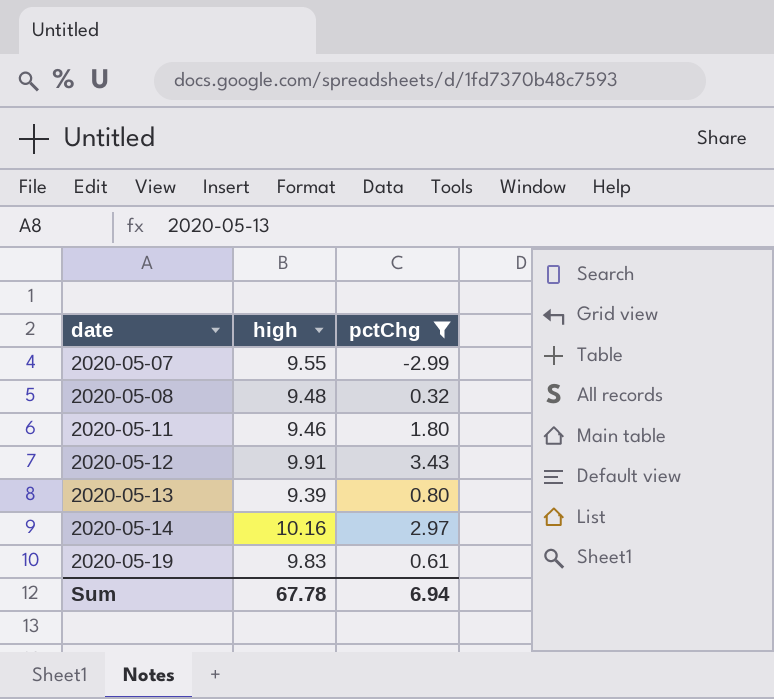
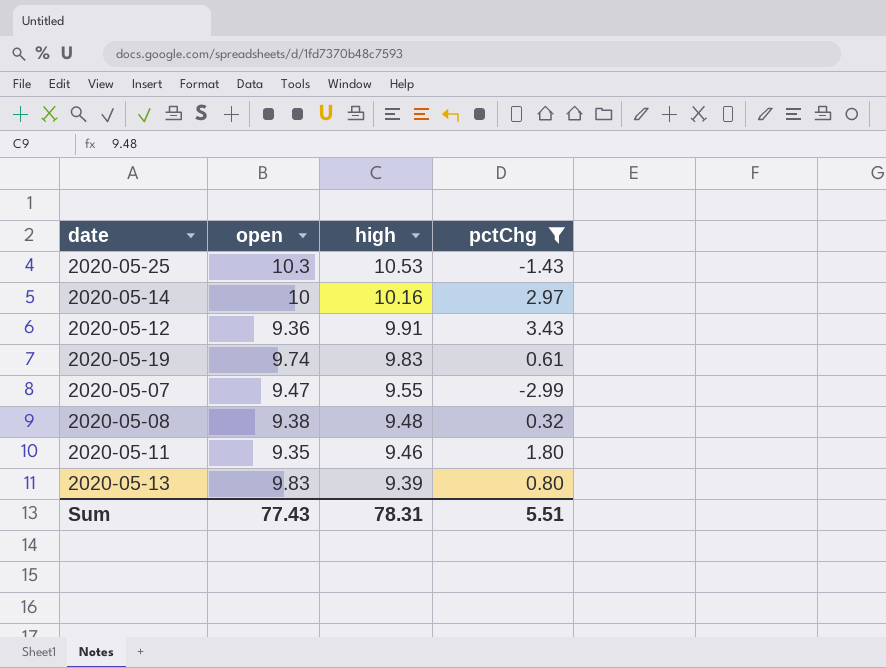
row order: date ascending -> high descending
column open | position: none -> 2
row 2020-05-25: none -> 10.3 | 10.53 | -1.43
Sum | high: 67.78 -> 78.31
Sum | pctChg: 6.94 -> 5.51

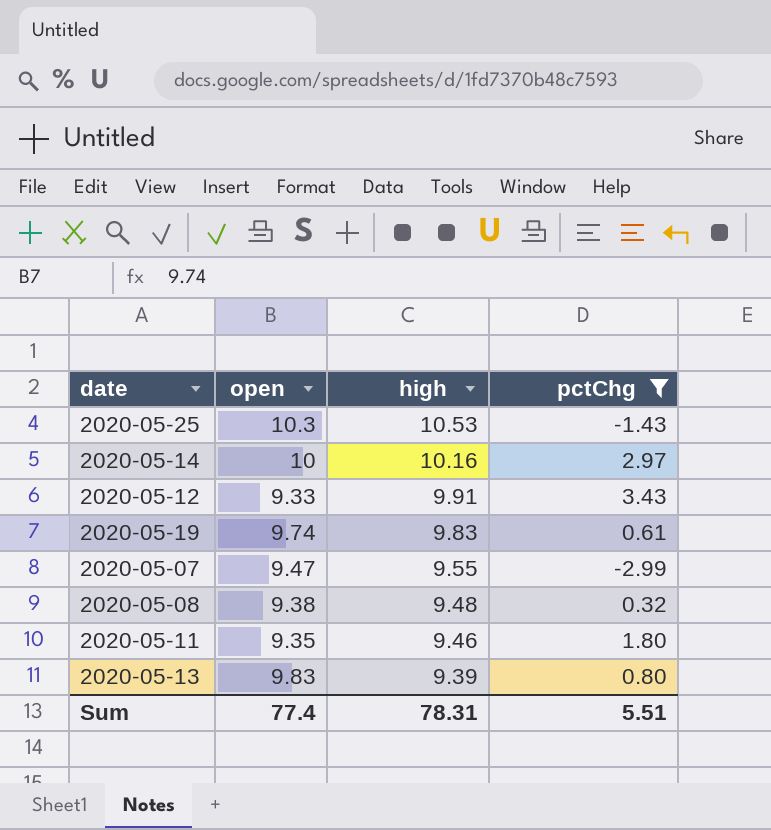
2020-05-12 | open: 9.36 -> 9.33
Sum | open: 77.43 -> 77.4

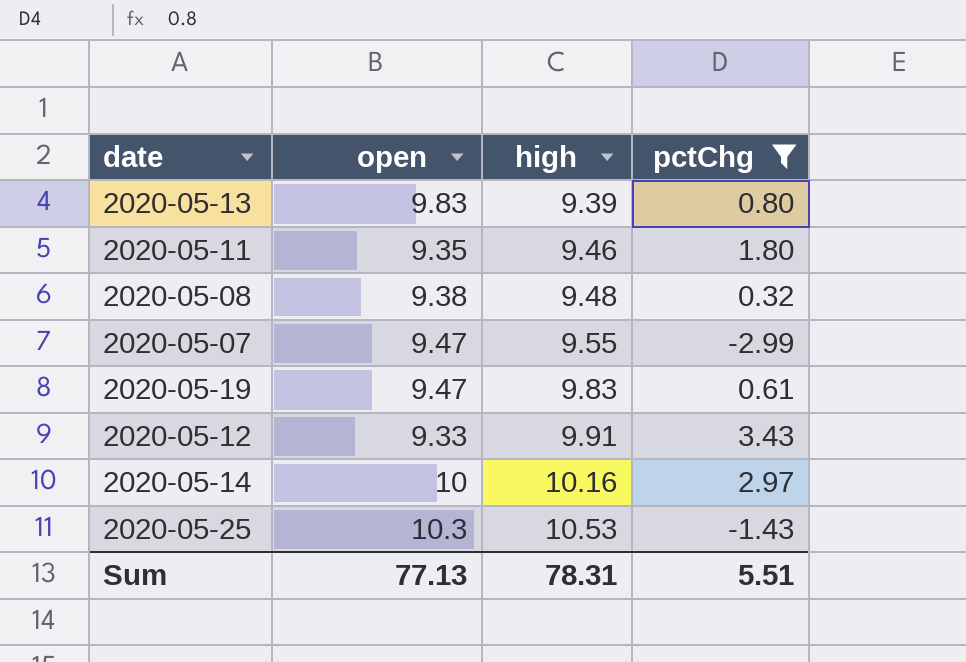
row order: high descending -> high ascending
2020-05-19 | open: 9.74 -> 9.47
Sum | open: 77.4 -> 77.13

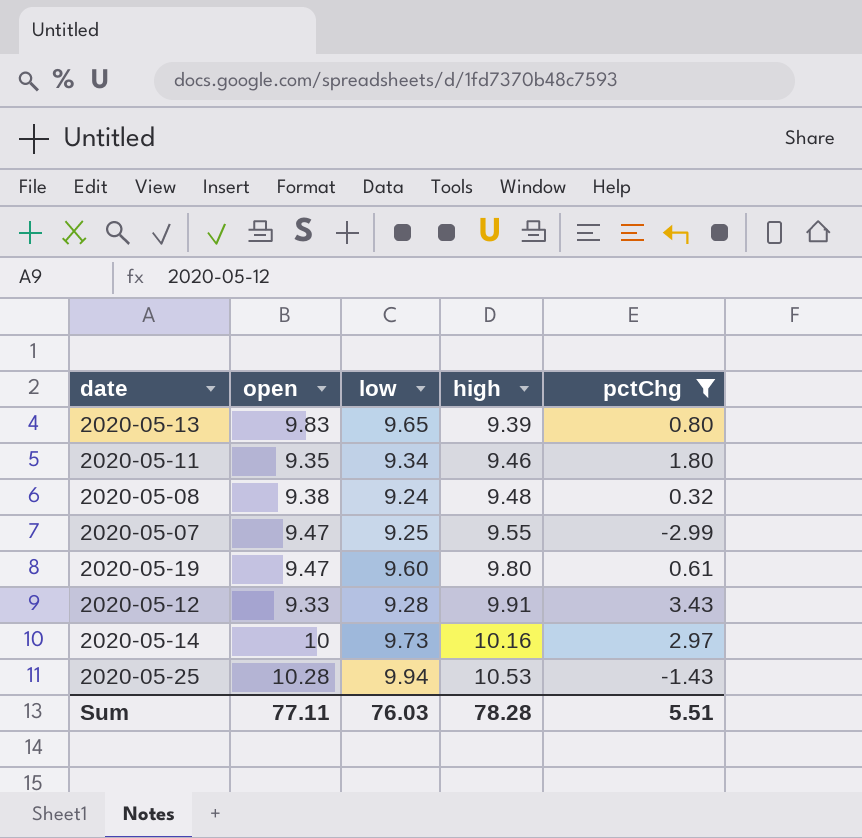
column low | position: none -> 3
2020-05-19 | high: 9.83 -> 9.80
2020-05-25 | open: 10.3 -> 10.28
Sum | open: 77.13 -> 77.11
Sum | high: 78.31 -> 78.28

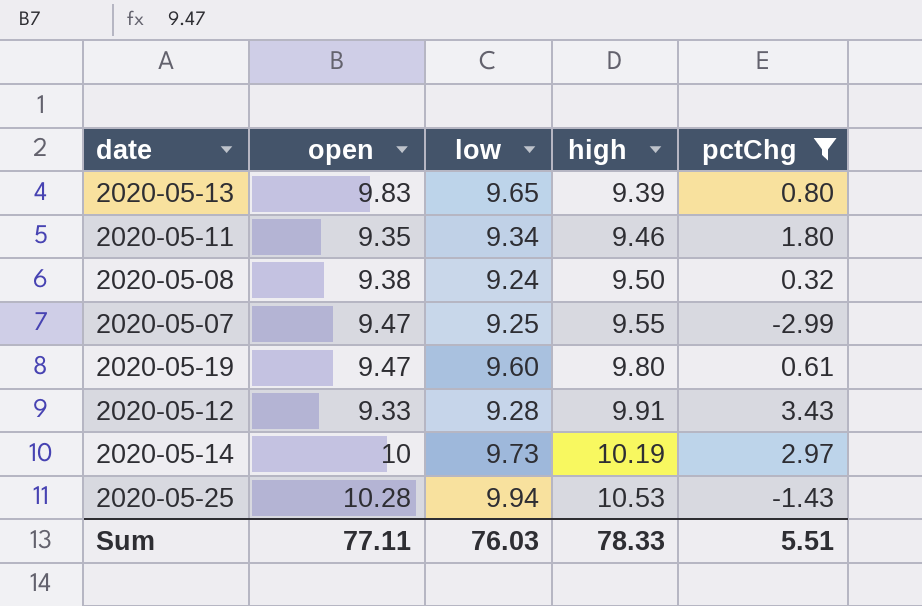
2020-05-08 | high: 9.48 -> 9.50
2020-05-14 | high: 10.16 -> 10.19
Sum | high: 78.28 -> 78.33

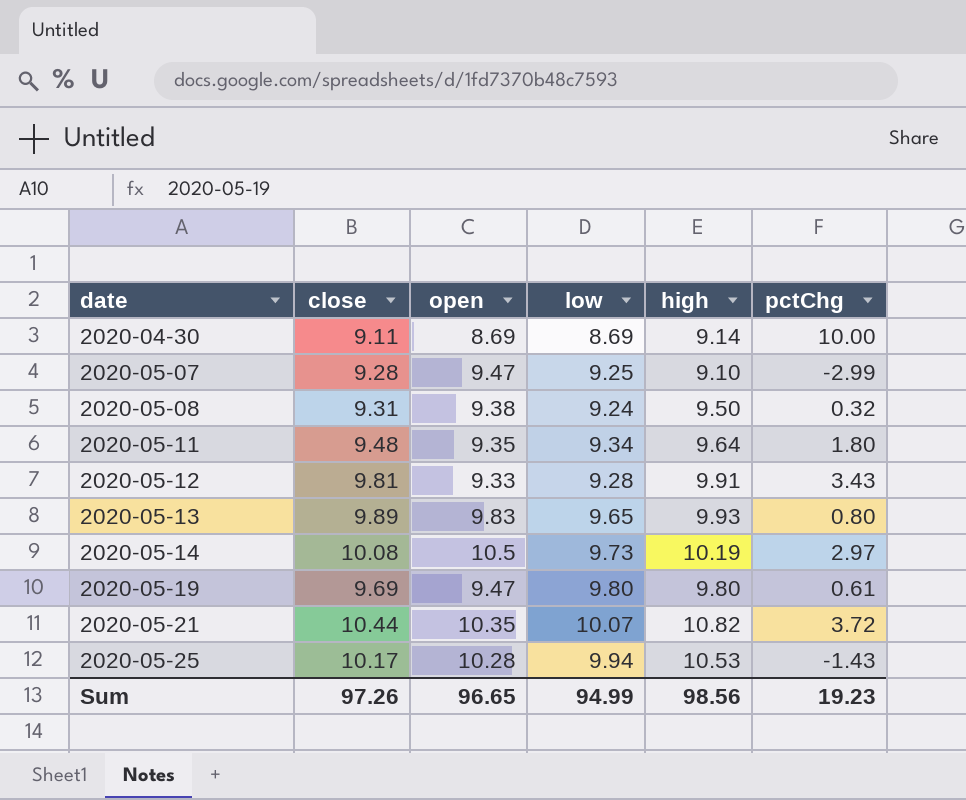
filter: pctChg <= 3.43 -> none
row order: high ascending -> date ascending
column close | position: none -> 2
2020-05-07 | high: 9.55 -> 9.10
2020-05-11 | high: 9.46 -> 9.64
2020-05-13 | high: 9.39 -> 9.93
2020-05-14 | open: 10 -> 10.5
2020-05-19 | low: 9.60 -> 9.80
Sum | open: 77.11 -> 96.65
Sum | low: 76.03 -> 94.99
Sum | high: 78.33 -> 98.56
Sum | pctChg: 5.51 -> 19.23

